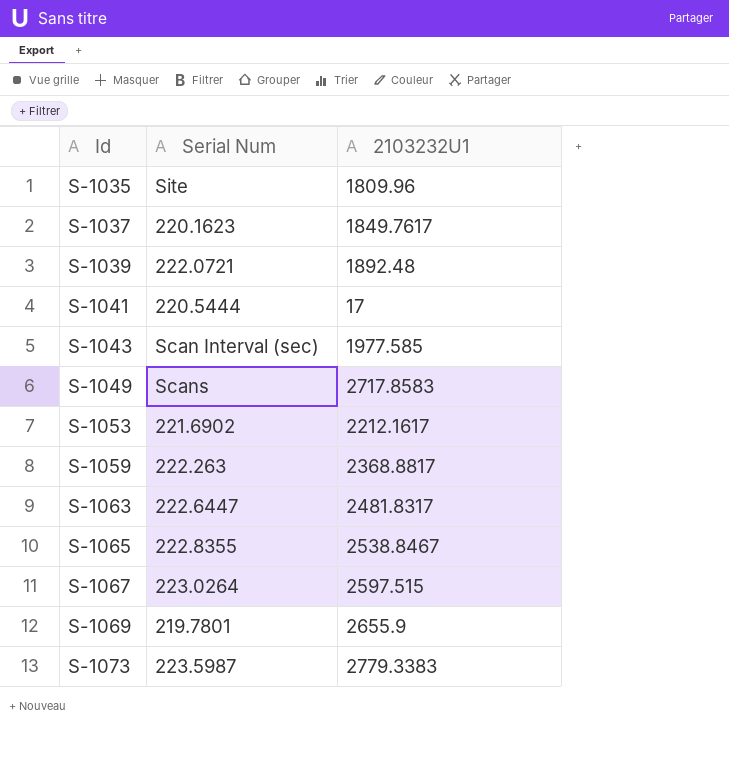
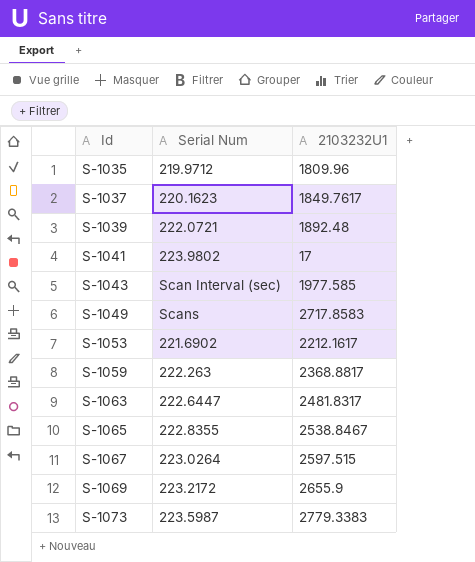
S-1035 | Serial Num: Site -> 219.9712
S-1041 | Serial Num: 220.5444 -> 223.9802
S-1069 | Serial Num: 219.7801 -> 223.2172

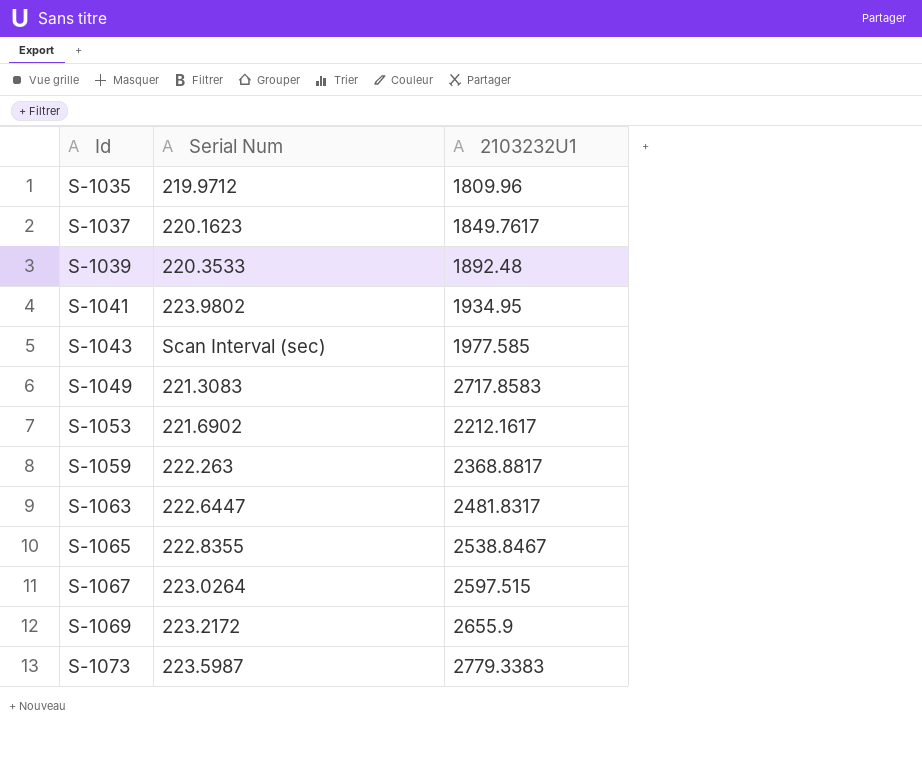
S-1039 | Serial Num: 222.0721 -> 220.3533
S-1041 | 2103232U1: 17 -> 1934.95
S-1049 | Serial Num: Scans -> 221.3083

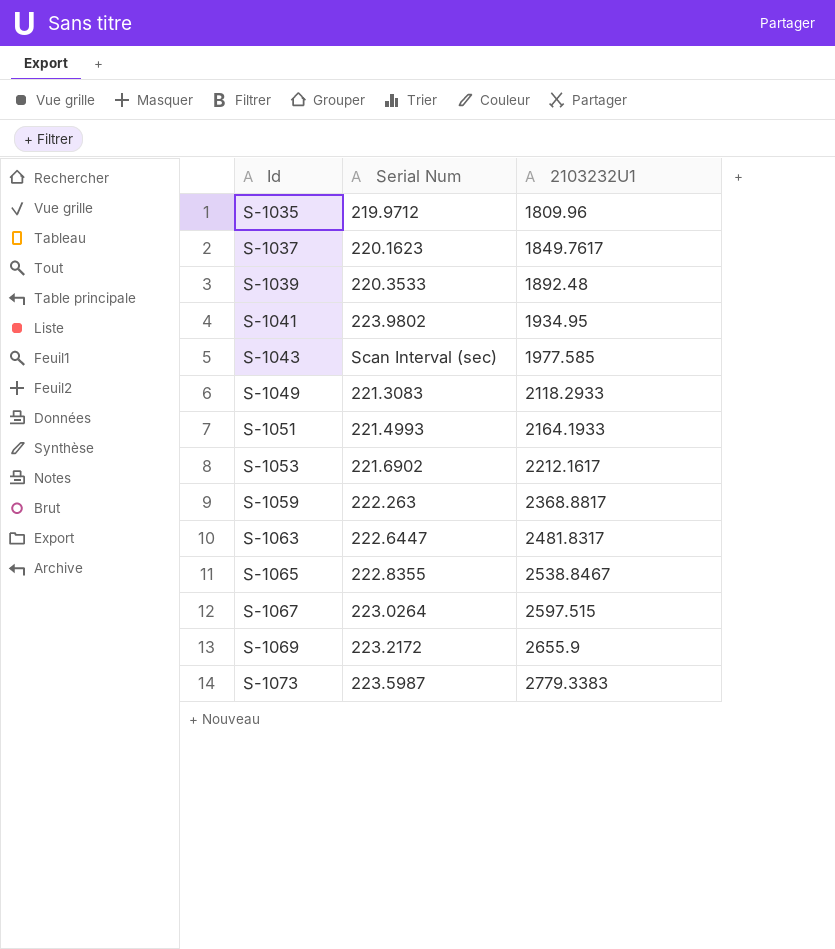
S-1049 | 2103232U1: 2717.8583 -> 2118.2933
row S-1051: none -> 221.4993 | 2164.1933

